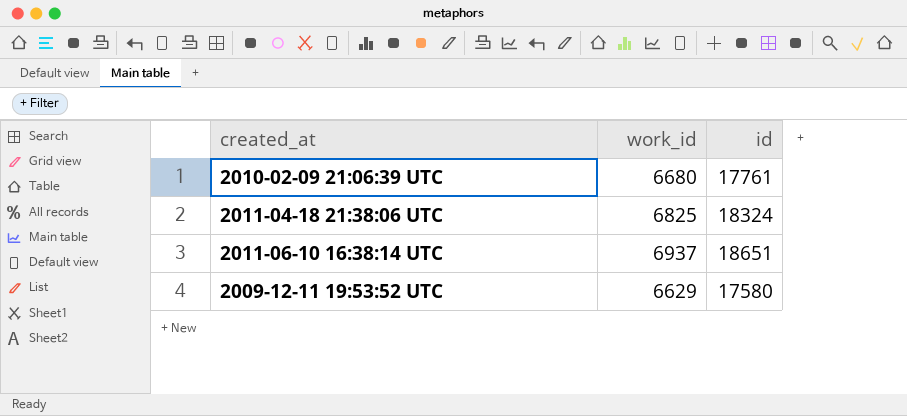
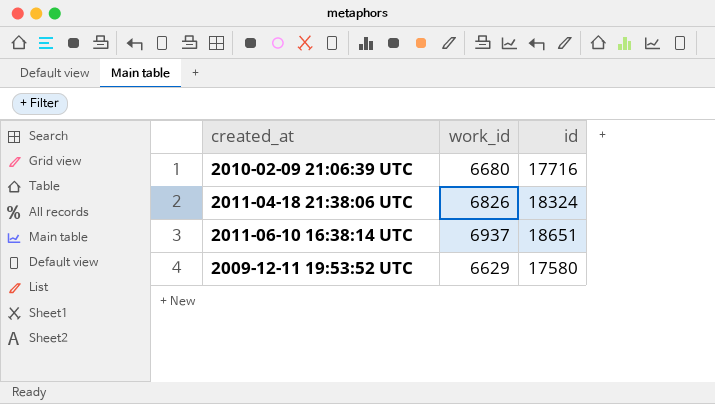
2010-02-09 21:06:39 UTC | id: 17761 -> 17716
2011-04-18 21:38:06 UTC | work_id: 6825 -> 6826

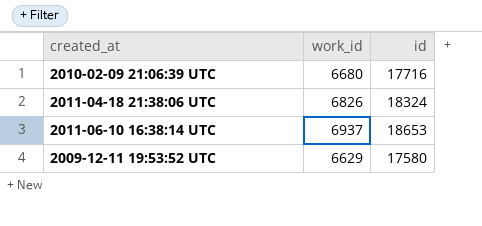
2011-06-10 16:38:14 UTC | id: 18651 -> 18653

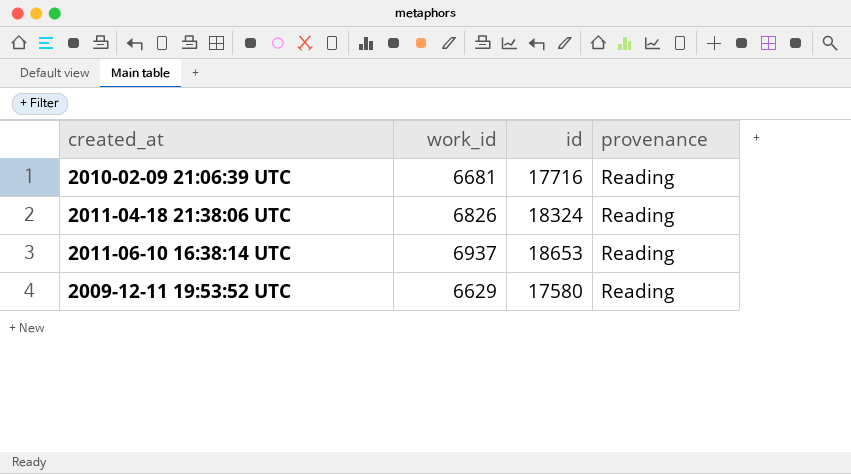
column provenance | position: none -> 4
2010-02-09 21:06:39 UTC | work_id: 6680 -> 6681

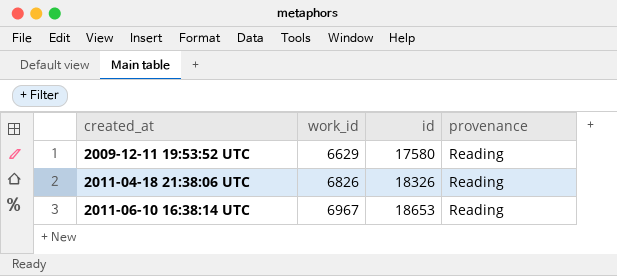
row order: none -> created_at ascending
row 2010-02-09 21:06:39 UTC: 6681 | 17716 | Reading -> none
2011-04-18 21:38:06 UTC | id: 18324 -> 18326
2011-06-10 16:38:14 UTC | work_id: 6937 -> 6967

